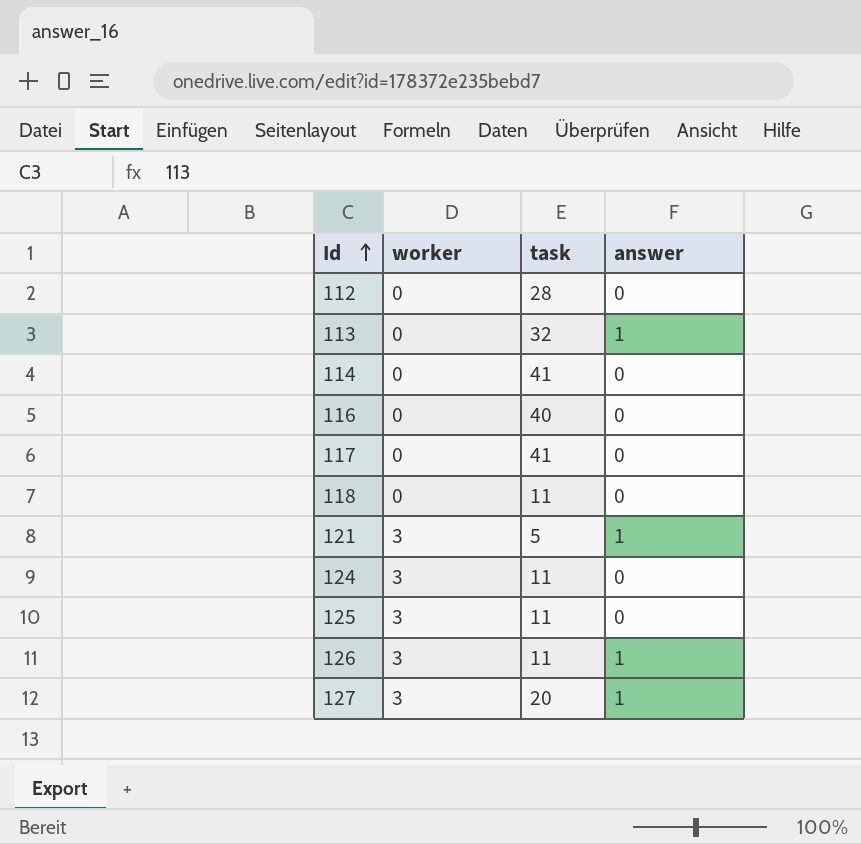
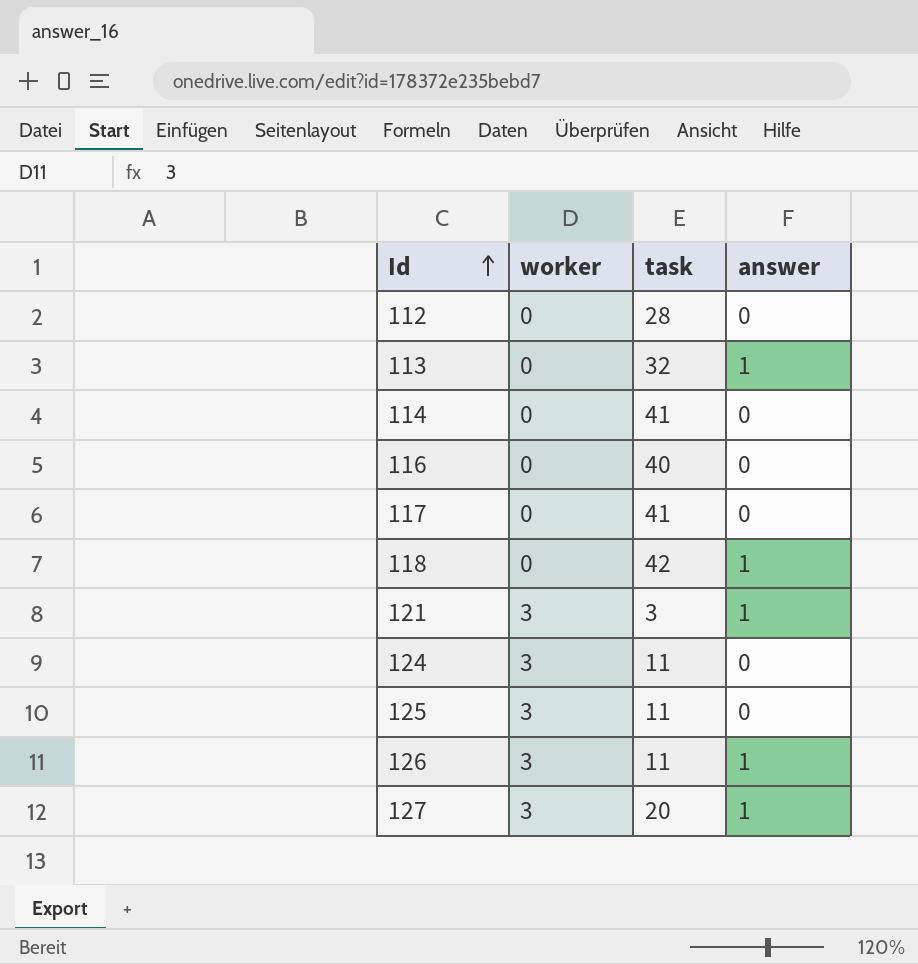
118 | task: 11 -> 42
118 | answer: 0 -> 1
121 | task: 5 -> 3

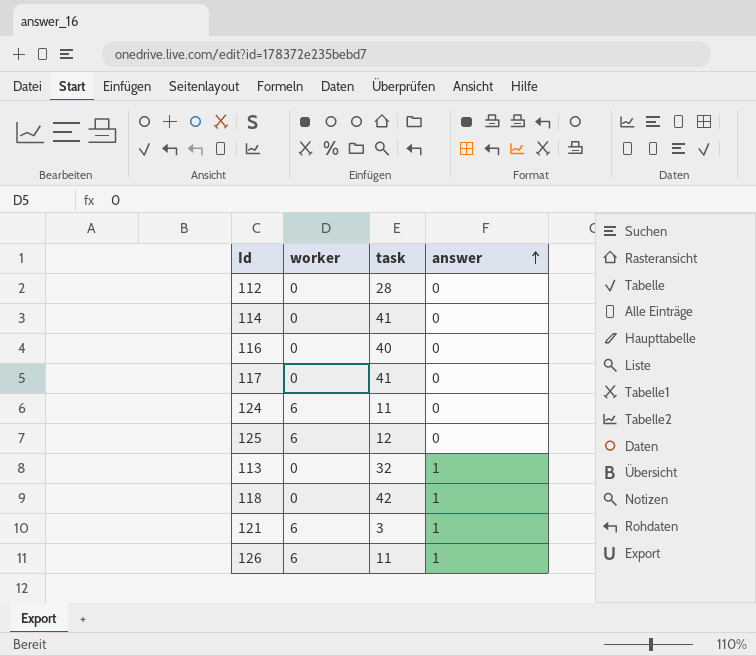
row order: Id ascending -> answer ascending
row 127: 3 | 20 | 1 -> none
124 | worker: 3 -> 6
125 | worker: 3 -> 6
125 | task: 11 -> 12
121 | worker: 3 -> 6
126 | worker: 3 -> 6

